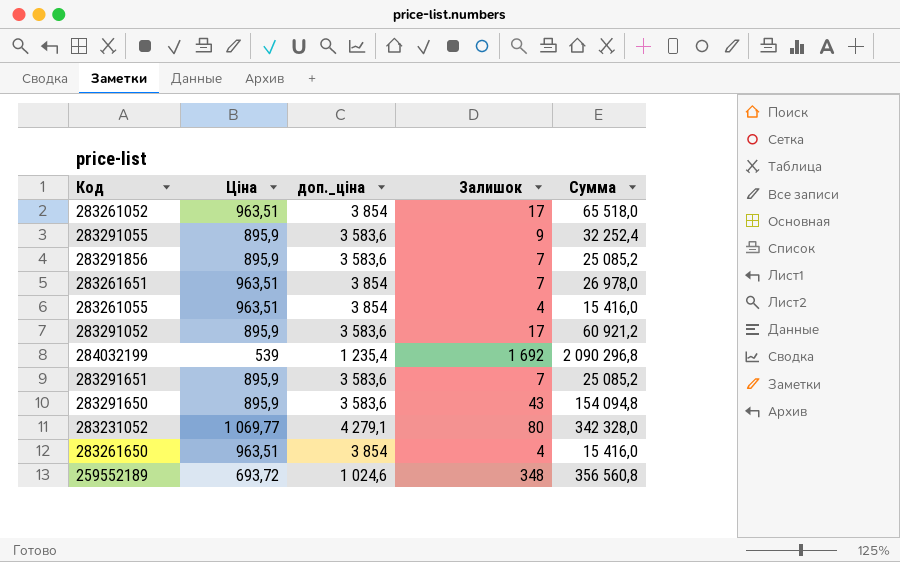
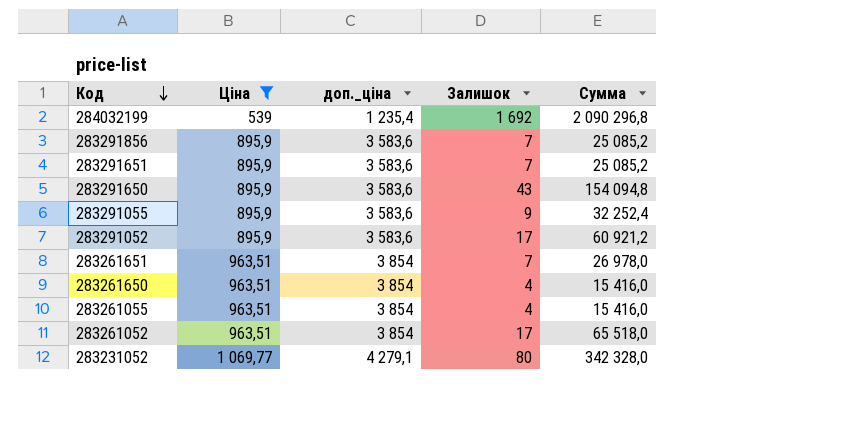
filter: none -> Ціна != 693,72
row order: none -> Код descending

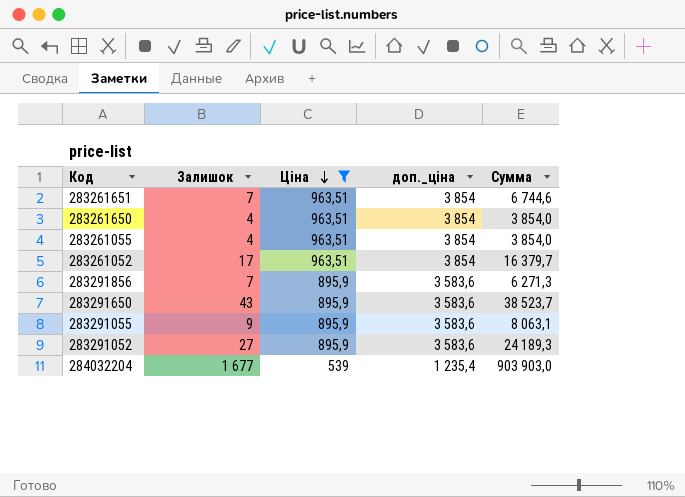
row order: Код descending -> Ціна descending
column Залишок | position: 4 -> 2
column Сумма | formula: [доп._ціна] * [Залишок] -> [Залишок] * [Ціна]
row 284032199: 539 | 1 235,4 | 1 692 | 2 090 296,8 -> none
row 283291651: 895,9 | 3 583,6 | 7 | 25 085,2 -> none
row 283231052: 1 069,77 | 4 279,1 | 80 | 342 328,0 -> none
283291052 | Залишок: 17 -> 27
row 284032204: none -> 1 677 | 539 | 1 235,4 | 903 903,0

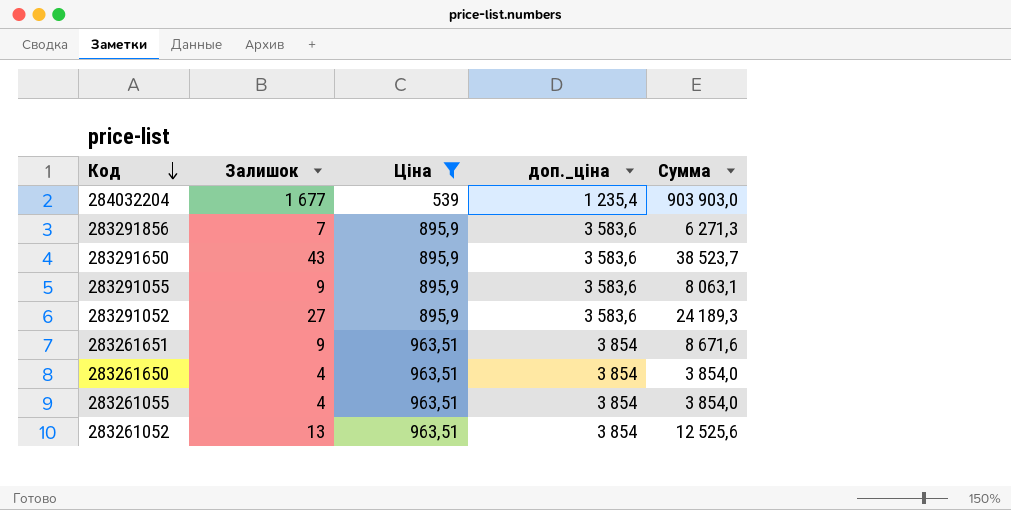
row order: Ціна descending -> Код descending
283261651 | Залишок: 7 -> 9
283261651 | Сумма: 6 744,6 -> 8 671,6
283261052 | Залишок: 17 -> 13
283261052 | Сумма: 16 379,7 -> 12 525,6

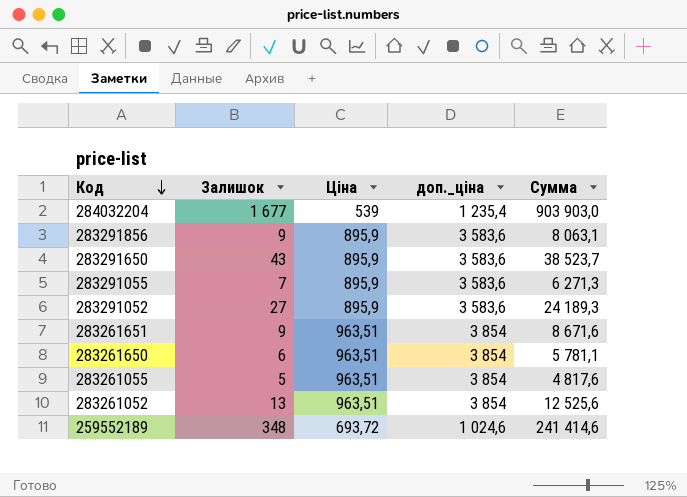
filter: Ціна != 693,72 -> none
283291856 | Залишок: 7 -> 9
283291856 | Сумма: 6 271,3 -> 8 063,1
283291055 | Залишок: 9 -> 7
283291055 | Сумма: 8 063,1 -> 6 271,3
283261650 | Залишок: 4 -> 6
283261650 | Сумма: 3 854,0 -> 5 781,1
283261055 | Залишок: 4 -> 5
283261055 | Сумма: 3 854,0 -> 4 817,6

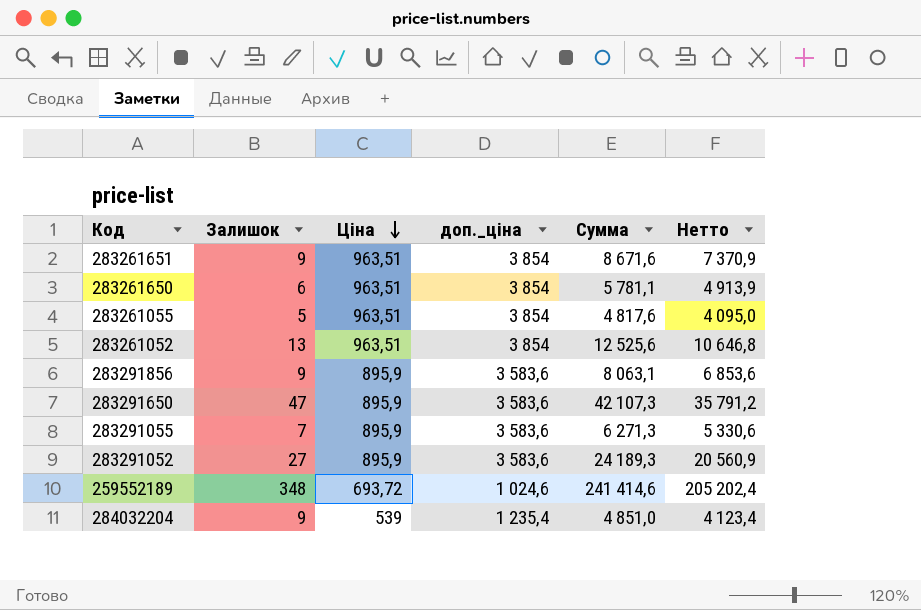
row order: Код descending -> Ціна descending
column Нетто | formula: none -> [Сумма] * 0,85
283291650 | Залишок: 43 -> 47
283291650 | Сумма: 38 523,7 -> 42 107,3
284032204 | Залишок: 1 677 -> 9
284032204 | Сумма: 903 903,0 -> 4 851,0

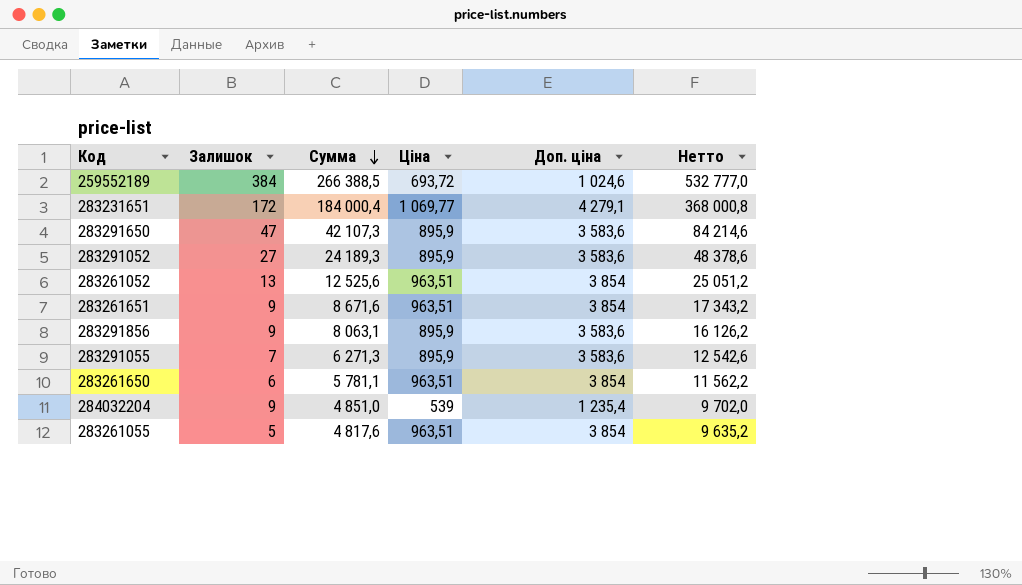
row order: Ціна descending -> Сумма descending
column Сумма | position: 5 -> 3
column name: доп._ціна -> Доп. ціна
column Нетто | formula: [Сумма] * 0,85 -> [Сумма] * 2
259552189 | Залишок: 348 -> 384
259552189 | Сумма: 241 414,6 -> 266 388,5
row 283231651: none -> 172 | 184 000,4 | 1 069,77 | 4 279,1 | 368 000,8

